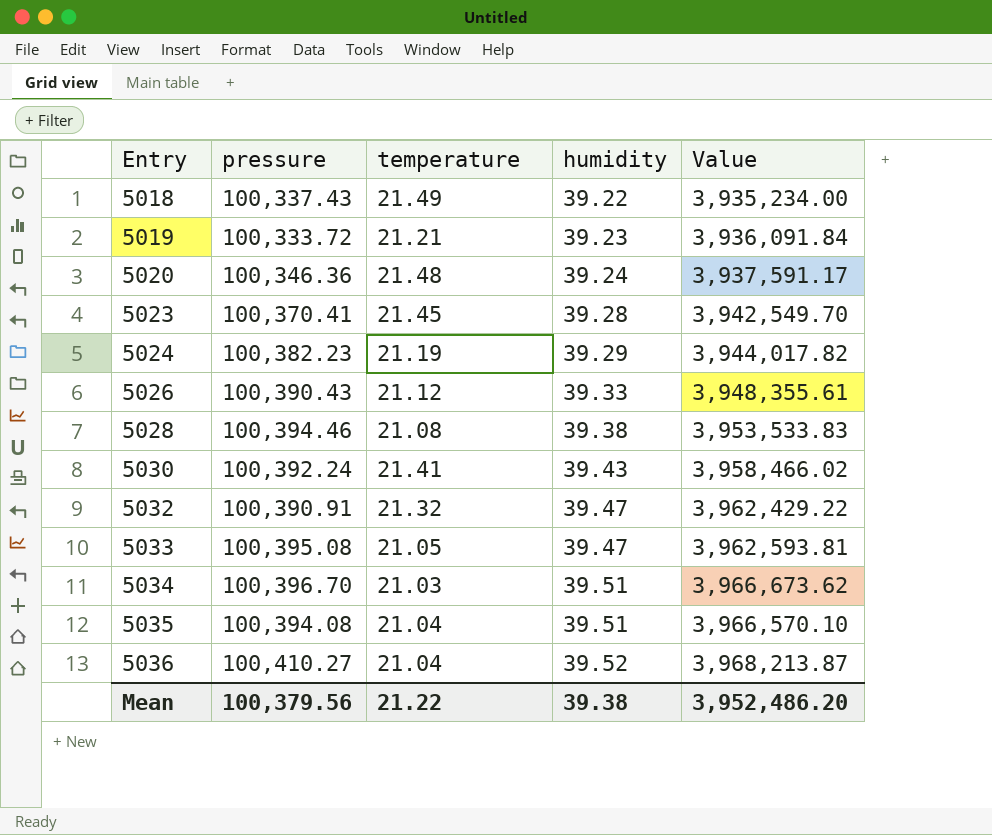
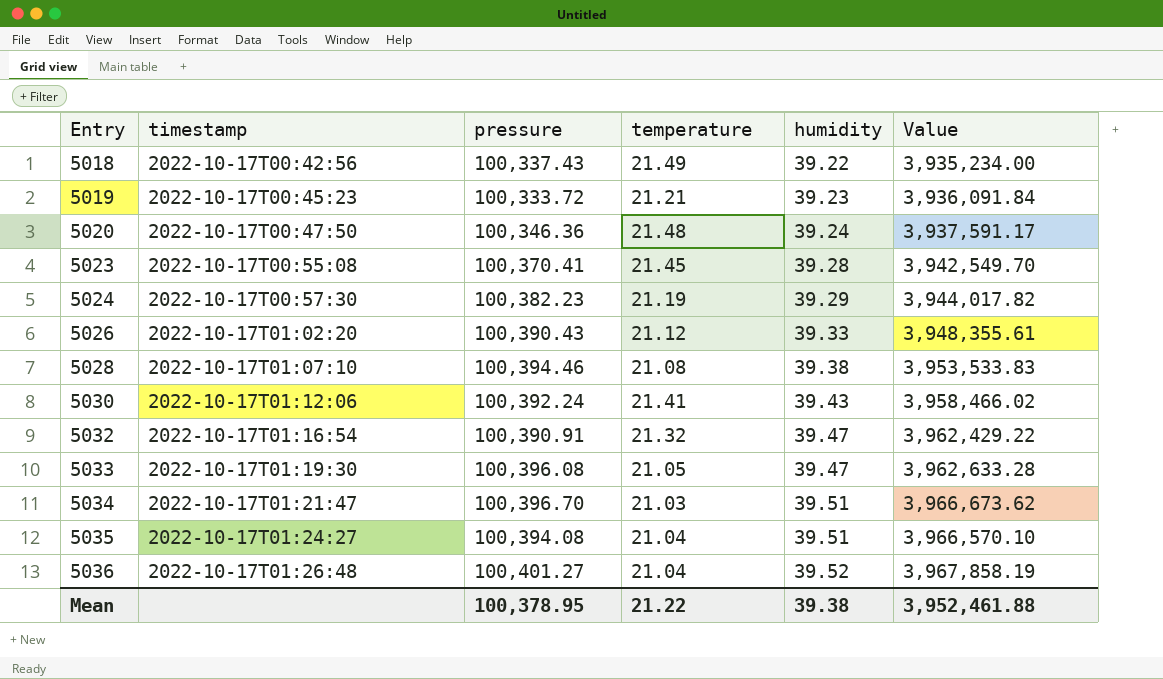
column timestamp | position: none -> 2
5033 | pressure: 100,395.08 -> 100,396.08
5033 | Value: 3,962,593.81 -> 3,962,633.28
5036 | pressure: 100,410.27 -> 100,401.27
5036 | Value: 3,968,213.87 -> 3,967,858.19
Mean | pressure: 100,379.56 -> 100,378.95
Mean | Value: 3,952,486.20 -> 3,952,461.88

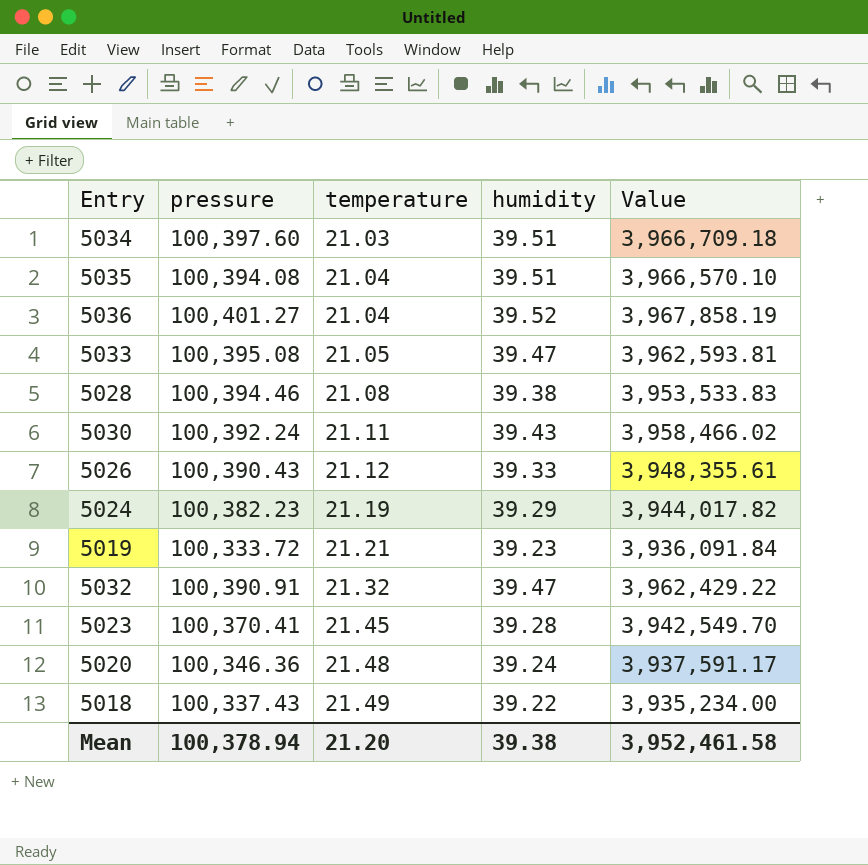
row order: Entry ascending -> temperature ascending
column timestamp | position: 2 -> none
5034 | pressure: 100,396.70 -> 100,397.60
5034 | Value: 3,966,673.62 -> 3,966,709.18
5033 | pressure: 100,396.08 -> 100,395.08
5033 | Value: 3,962,633.28 -> 3,962,593.81
5030 | temperature: 21.41 -> 21.11
Mean | pressure: 100,378.95 -> 100,378.94
Mean | temperature: 21.22 -> 21.20
Mean | Value: 3,952,461.88 -> 3,952,461.58

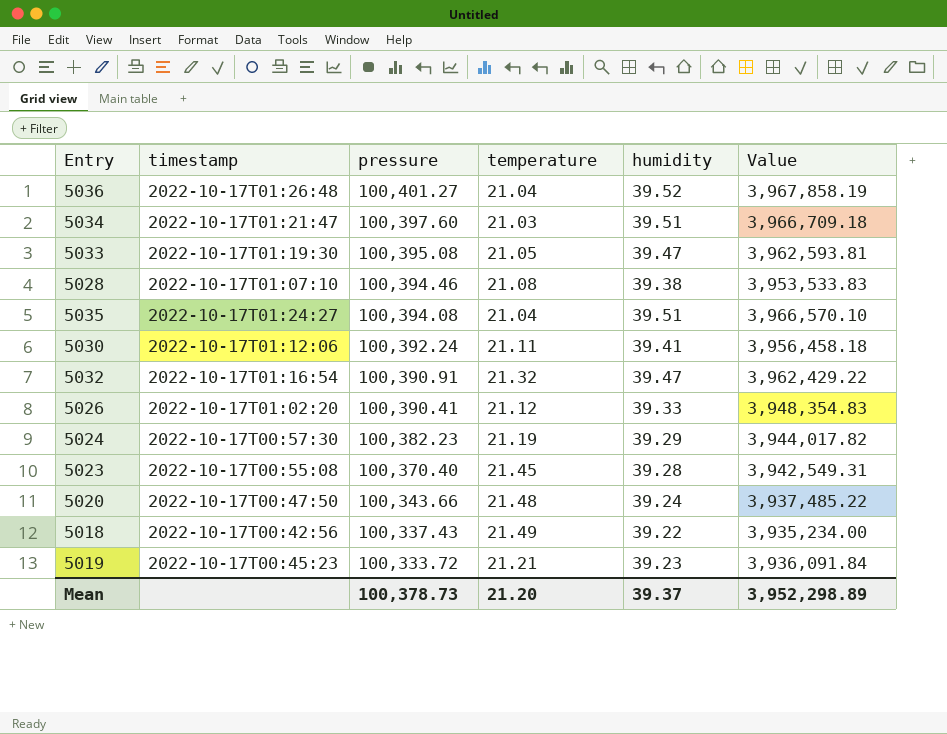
row order: temperature ascending -> pressure descending
column timestamp | position: none -> 2
5030 | humidity: 39.43 -> 39.41
5030 | Value: 3,958,466.02 -> 3,956,458.18
5026 | pressure: 100,390.43 -> 100,390.41
5026 | Value: 3,948,355.61 -> 3,948,354.83
5023 | pressure: 100,370.41 -> 100,370.40
5023 | Value: 3,942,549.70 -> 3,942,549.31
5020 | pressure: 100,346.36 -> 100,343.66
5020 | Value: 3,937,591.17 -> 3,937,485.22
Mean | pressure: 100,378.94 -> 100,378.73
Mean | humidity: 39.38 -> 39.37
Mean | Value: 3,952,461.58 -> 3,952,298.89

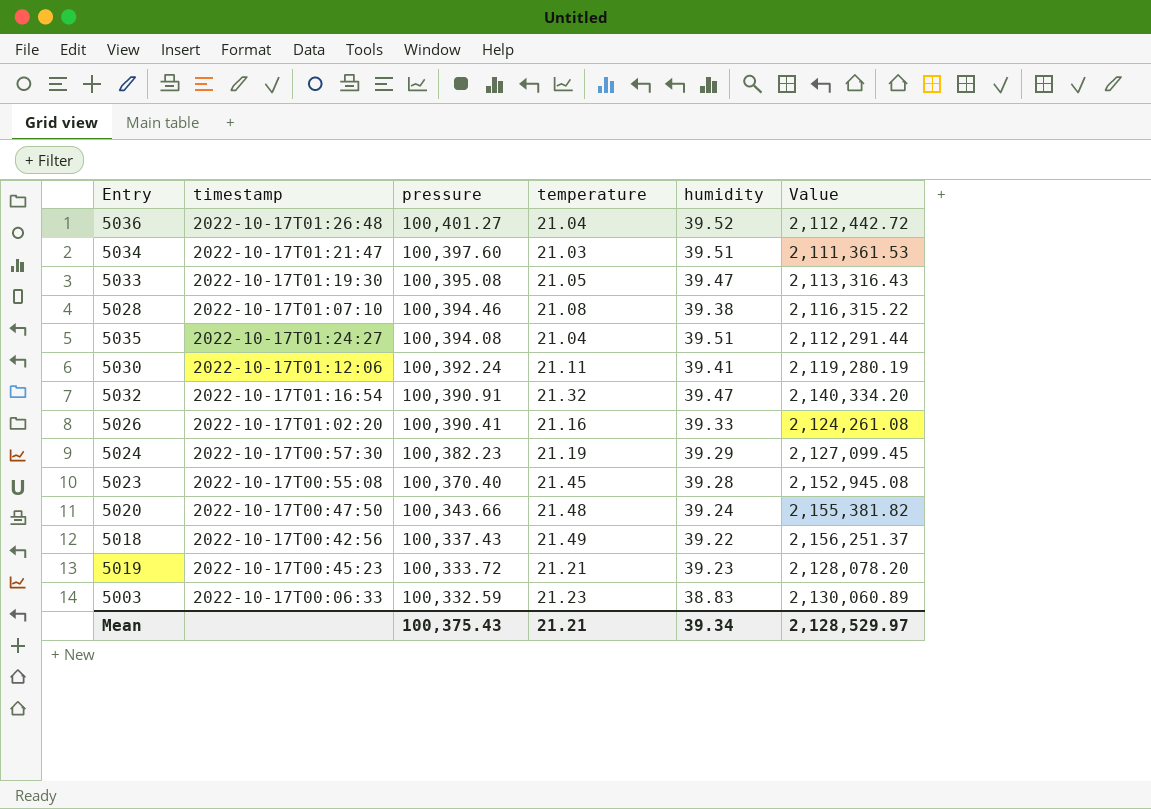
column Value | formula: [pressure] * [humidity] -> [pressure] * [temperature]
5026 | temperature: 21.12 -> 21.16
row 5003: none -> 2022-10-17T00:06:33 | 100,332.59 | 21.23 | 38.83 | 2,130,060.89
Mean | pressure: 100,378.73 -> 100,375.43
Mean | temperature: 21.20 -> 21.21
Mean | humidity: 39.37 -> 39.34
Mean | Value: 3,952,298.89 -> 2,128,529.97

